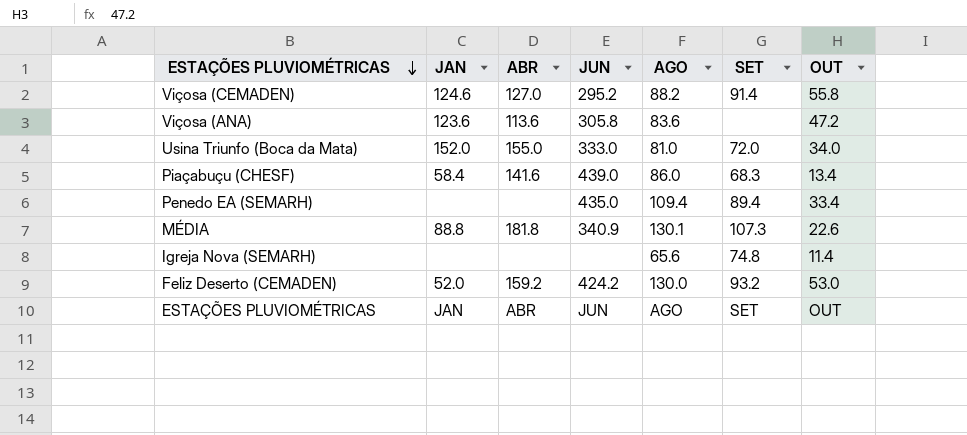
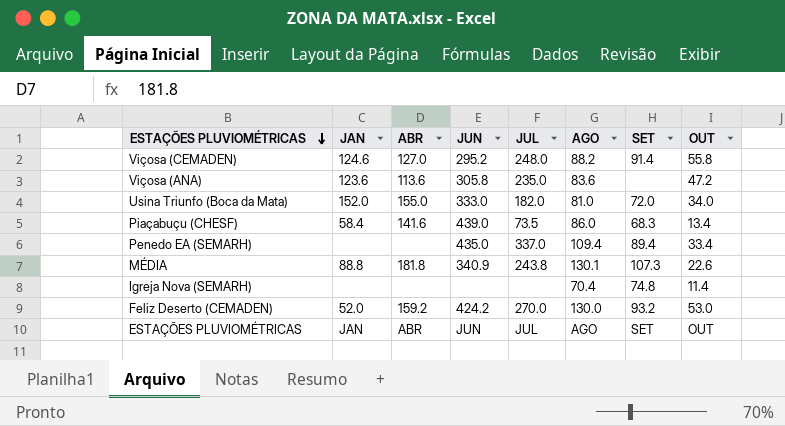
column JUL | position: none -> 5
Igreja Nova (SEMARH) | AGO: 65.6 -> 70.4

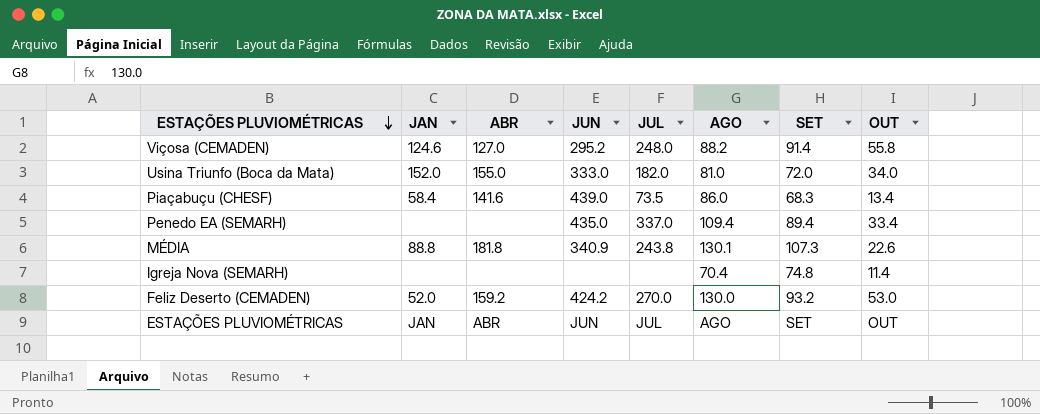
row Viçosa (ANA): 123.6 | 113.6 | 305.8 | 235.0 | 83.6 | none | 47.2 -> none

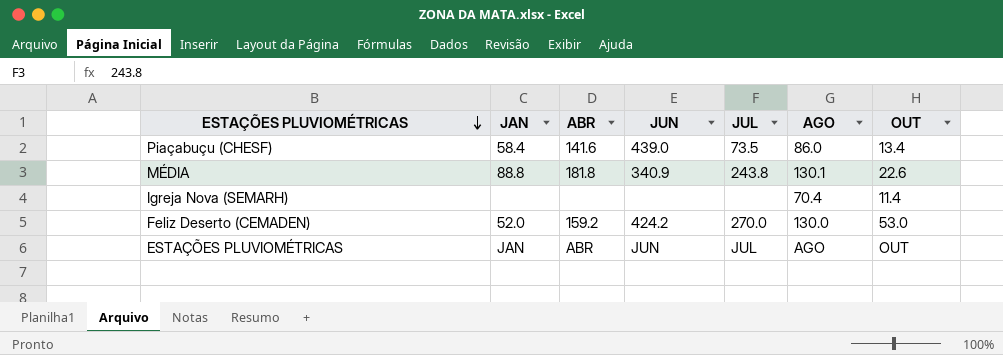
column SET | position: 7 -> none
row Viçosa (CEMADEN): 124.6 | 127.0 | 295.2 | 248.0 | 88.2 | 91.4 | 55.8 -> none
row Usina Triunfo (Boca da Mata): 152.0 | 155.0 | 333.0 | 182.0 | 81.0 | 72.0 | 34.0 -> none
row Penedo EA (SEMARH): none | none | 435.0 | 337.0 | 109.4 | 89.4 | 33.4 -> none

